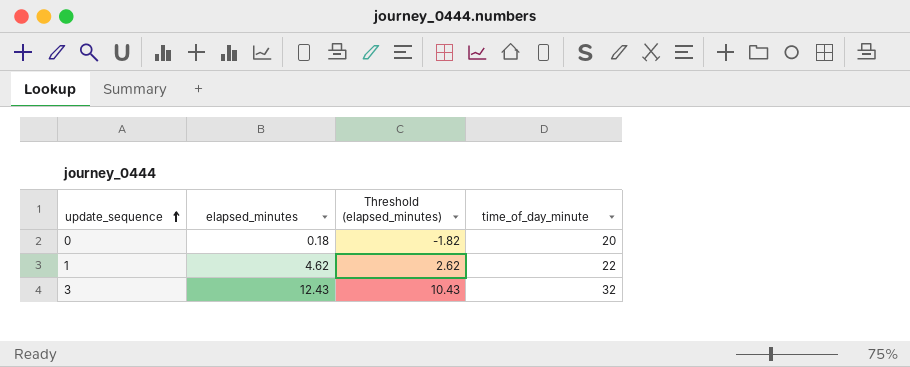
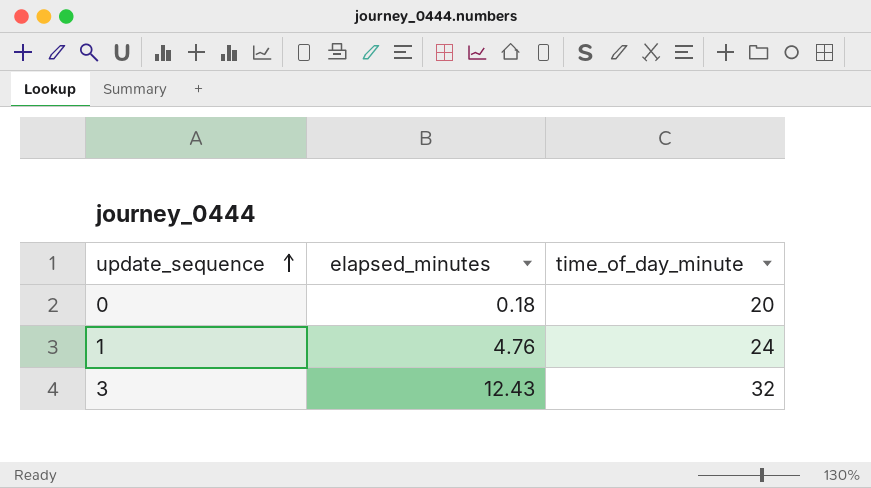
column Threshold (elapsed_minutes) | formula: [elapsed_minutes] - 2 -> none
1 | elapsed_minutes: 4.62 -> 4.76
1 | time_of_day_minute: 22 -> 24

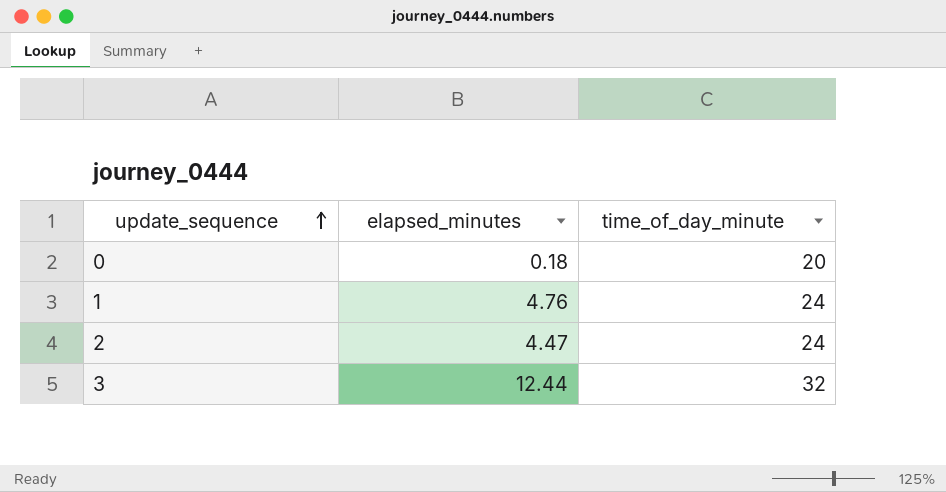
row 2: none -> 4.47 | 24
3 | elapsed_minutes: 12.43 -> 12.44

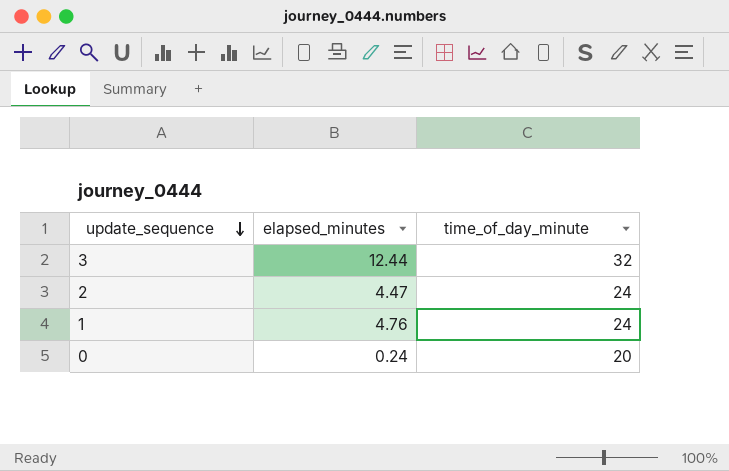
row order: update_sequence ascending -> update_sequence descending
0 | elapsed_minutes: 0.18 -> 0.24

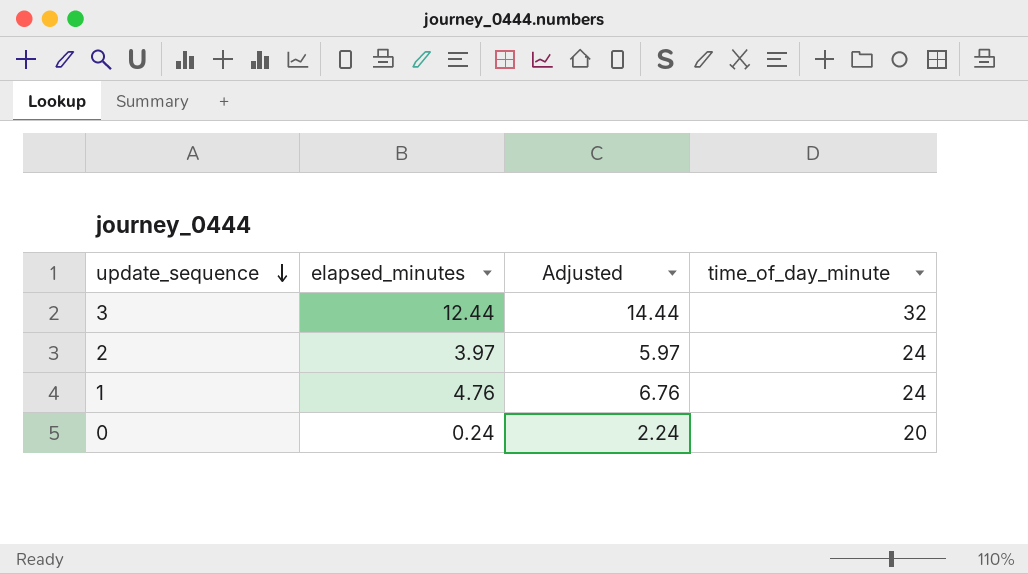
column Adjusted | formula: none -> [elapsed_minutes] + 2
2 | elapsed_minutes: 4.47 -> 3.97

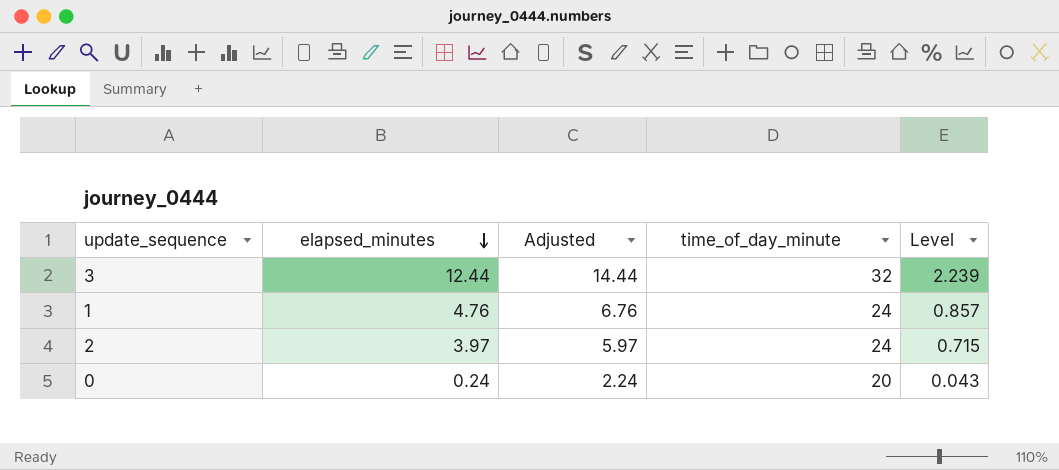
row order: update_sequence descending -> elapsed_minutes descending
column Level | formula: none -> [elapsed_minutes] * 0.18

